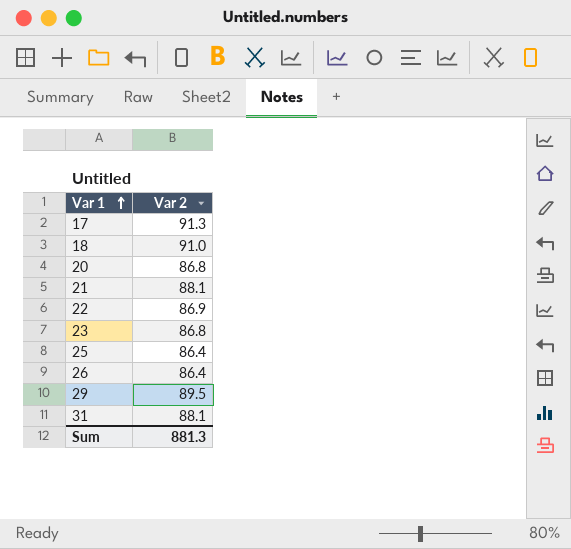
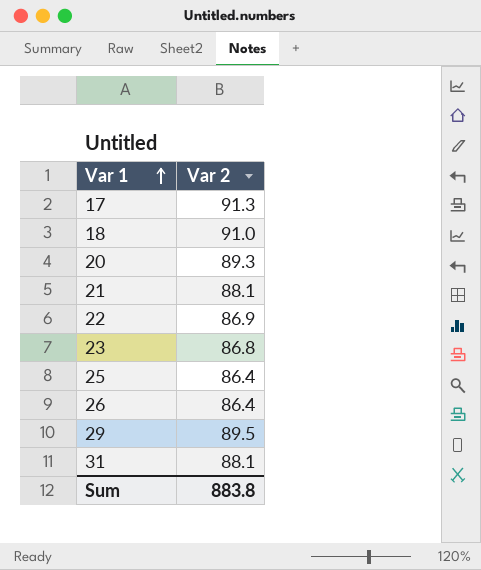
20 | Var 2: 86.8 -> 89.3
Sum | Var 2: 881.3 -> 883.8

